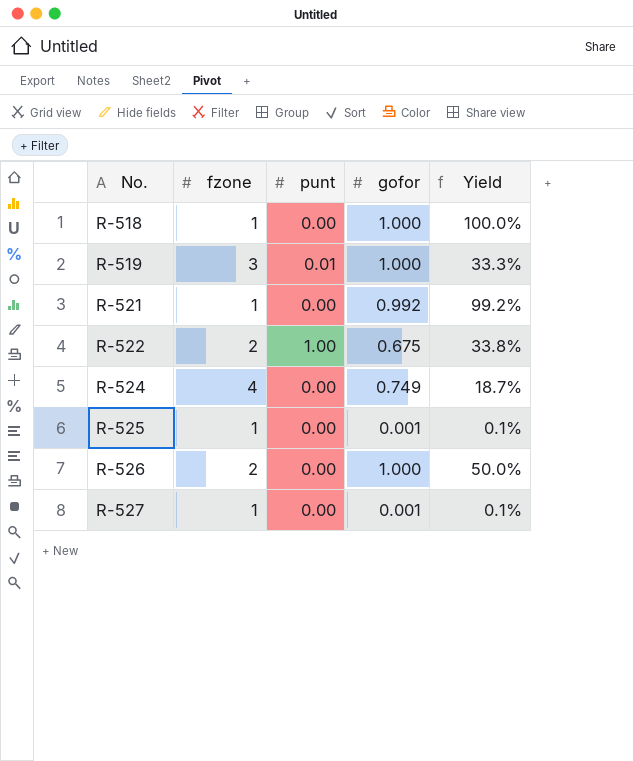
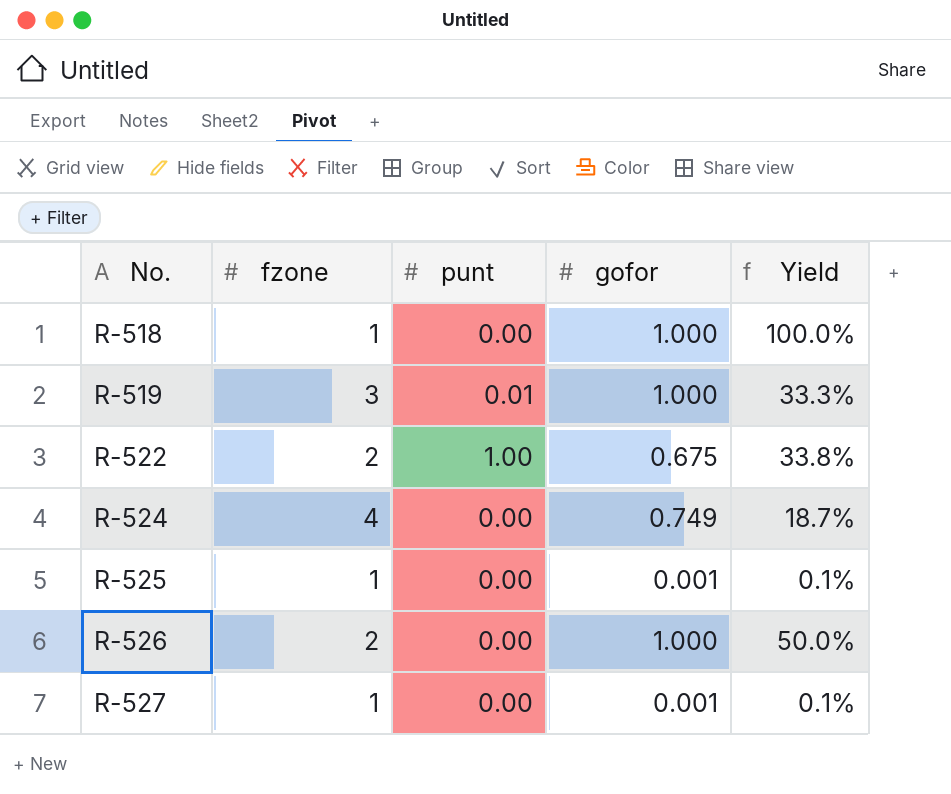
row R-521: 1 | 0.00 | 0.992 | 99.2% -> none

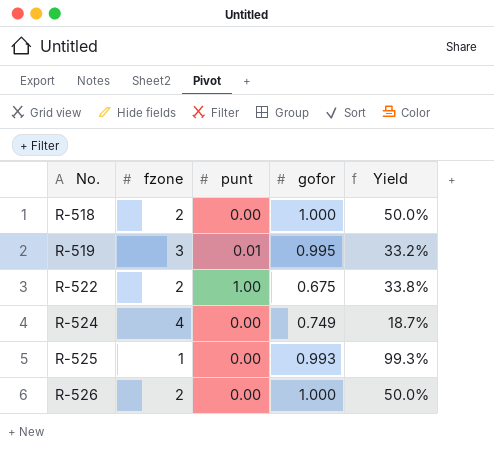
row R-527: 1 | 0.00 | 0.001 | 0.1% -> none
R-518 | fzone: 1 -> 2
R-518 | Yield: 100.0% -> 50.0%
R-519 | gofor: 1.000 -> 0.995
R-519 | Yield: 33.3% -> 33.2%
R-525 | gofor: 0.001 -> 0.993
R-525 | Yield: 0.1% -> 99.3%

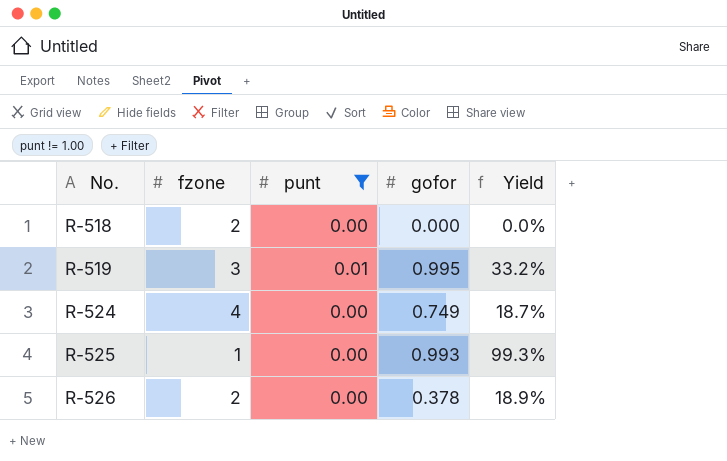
filter: none -> punt != 1.00
R-518 | gofor: 1.000 -> 0.000
R-518 | Yield: 50.0% -> 0.0%
R-526 | gofor: 1.000 -> 0.378
R-526 | Yield: 50.0% -> 18.9%

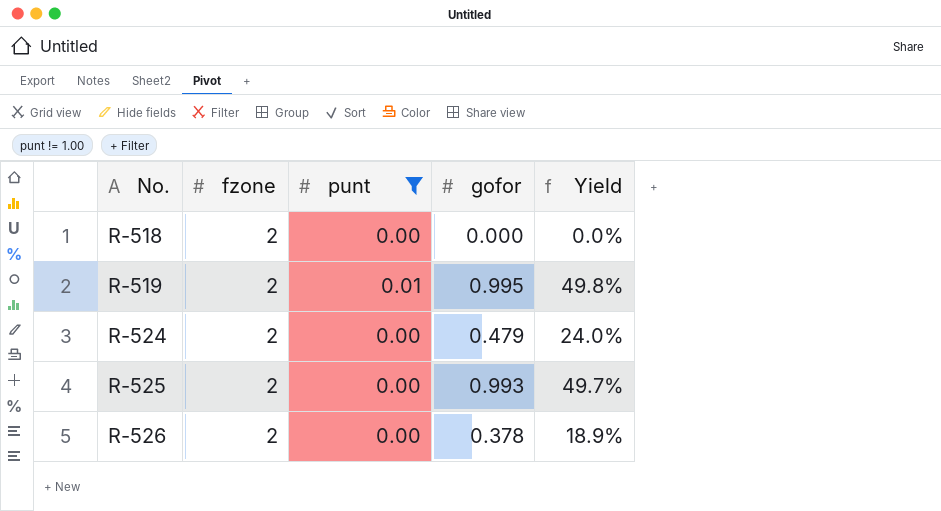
R-519 | fzone: 3 -> 2
R-519 | Yield: 33.2% -> 49.8%
R-524 | fzone: 4 -> 2
R-524 | gofor: 0.749 -> 0.479
R-524 | Yield: 18.7% -> 24.0%
R-525 | fzone: 1 -> 2
R-525 | Yield: 99.3% -> 49.7%

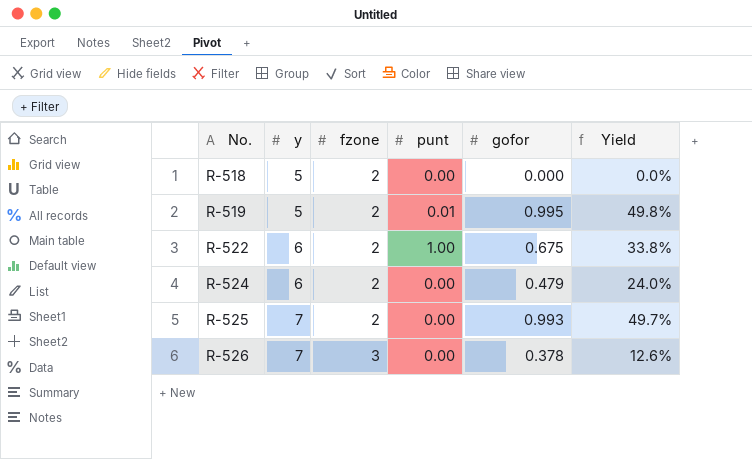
filter: punt != 1.00 -> none
column y | position: none -> 2
R-526 | fzone: 2 -> 3
R-526 | Yield: 18.9% -> 12.6%

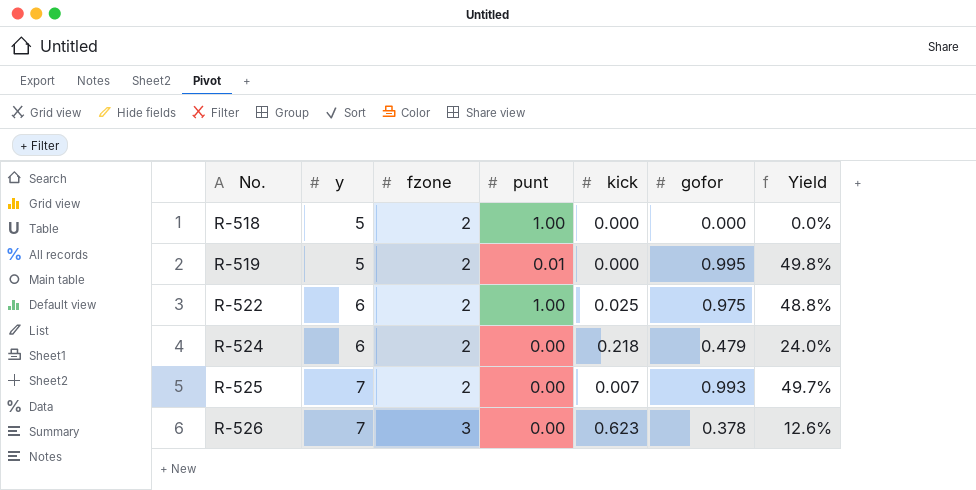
column kick | position: none -> 5
R-518 | punt: 0.00 -> 1.00
R-522 | gofor: 0.675 -> 0.975
R-522 | Yield: 33.8% -> 48.8%

